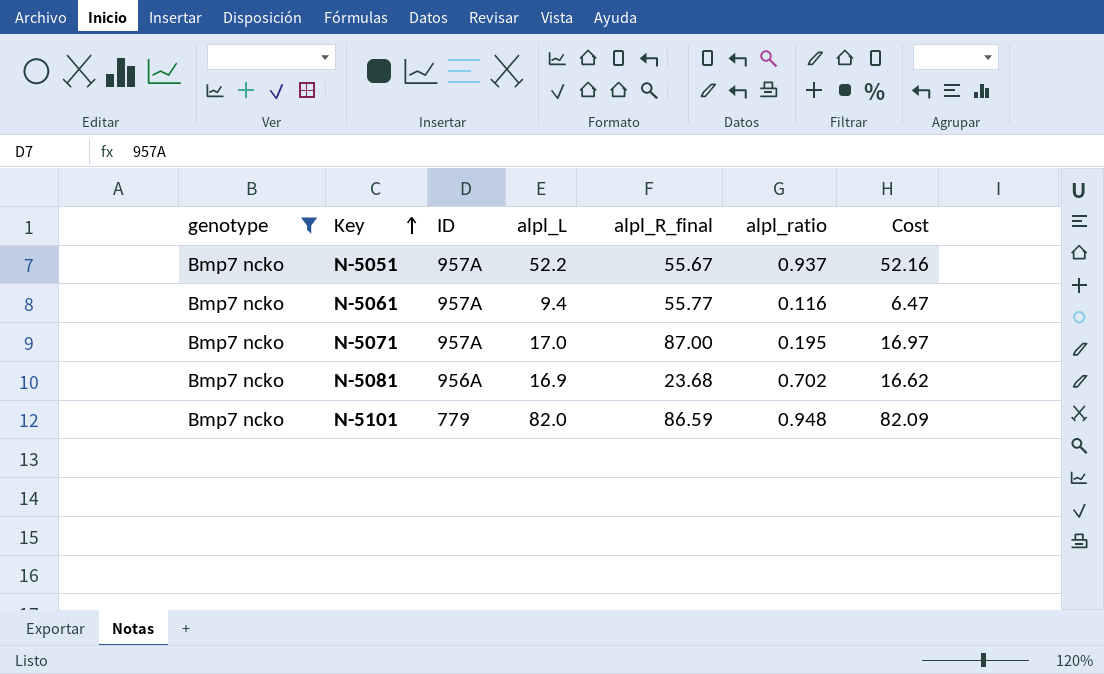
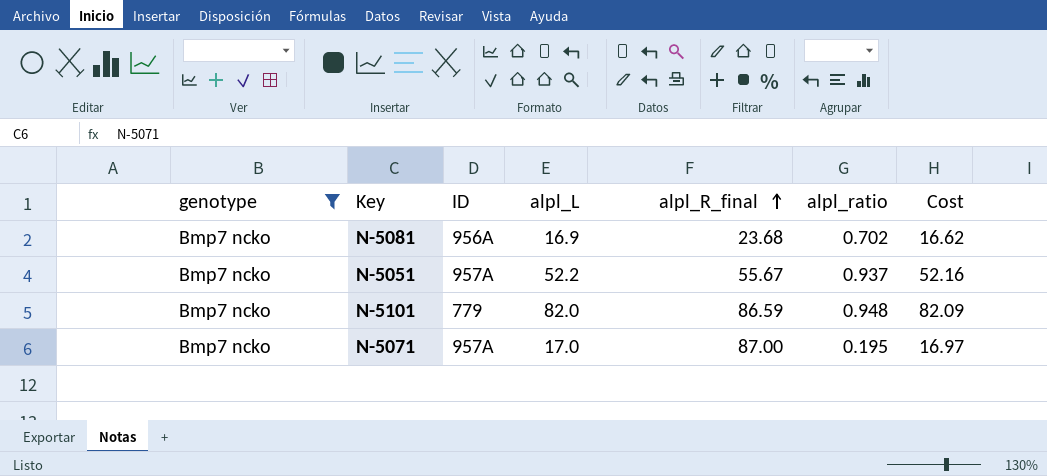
row order: Key ascending -> alpl_R_final ascending
row N-5061: Bmp7 ncko | 957A | 9.4 | 55.77 | 0.116 | 6.47 -> none

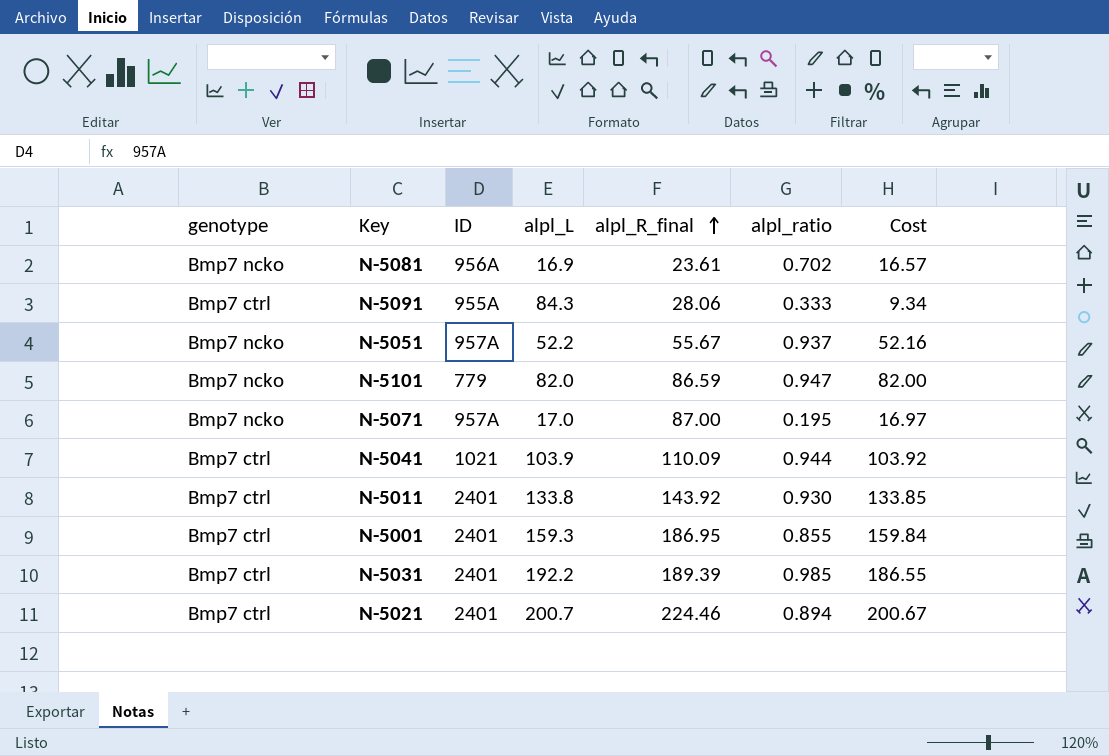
filter: genotype = Bmp7 ncko -> none
N-5081 | alpl_R_final: 23.68 -> 23.61
N-5081 | Cost: 16.62 -> 16.57
N-5101 | alpl_ratio: 0.948 -> 0.947
N-5101 | Cost: 82.09 -> 82.00

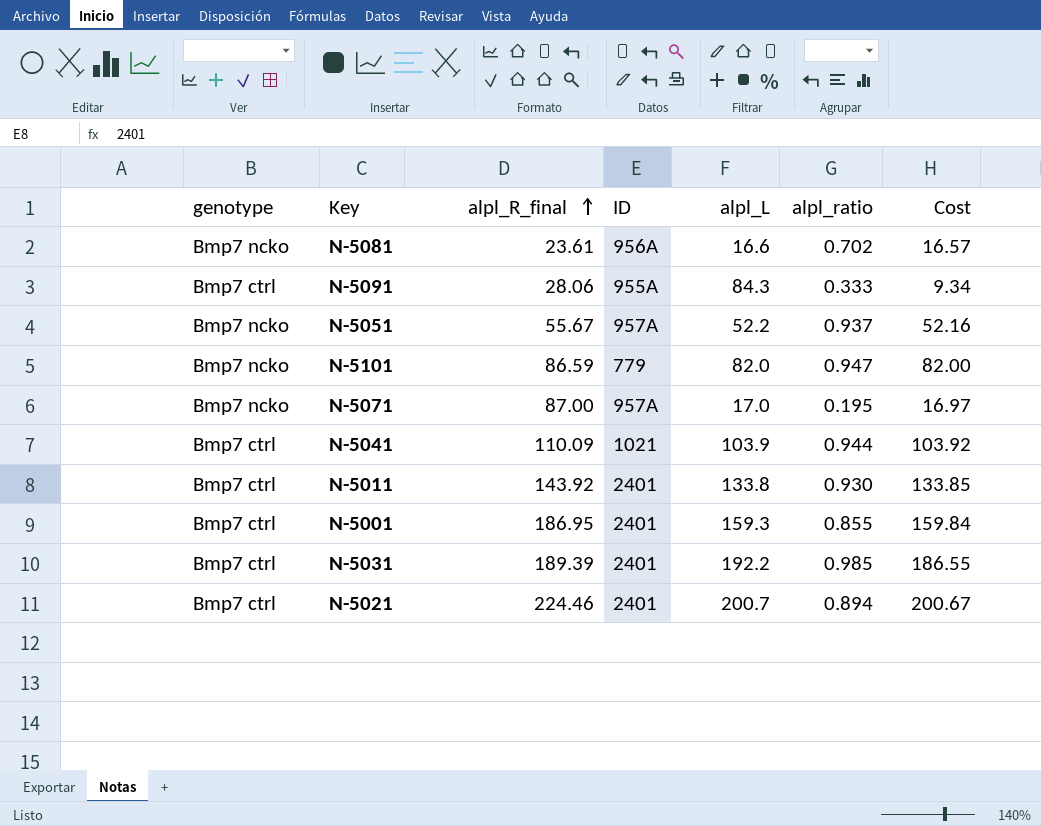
column alpl_R_final | position: 5 -> 3
N-5081 | alpl_L: 16.9 -> 16.6

